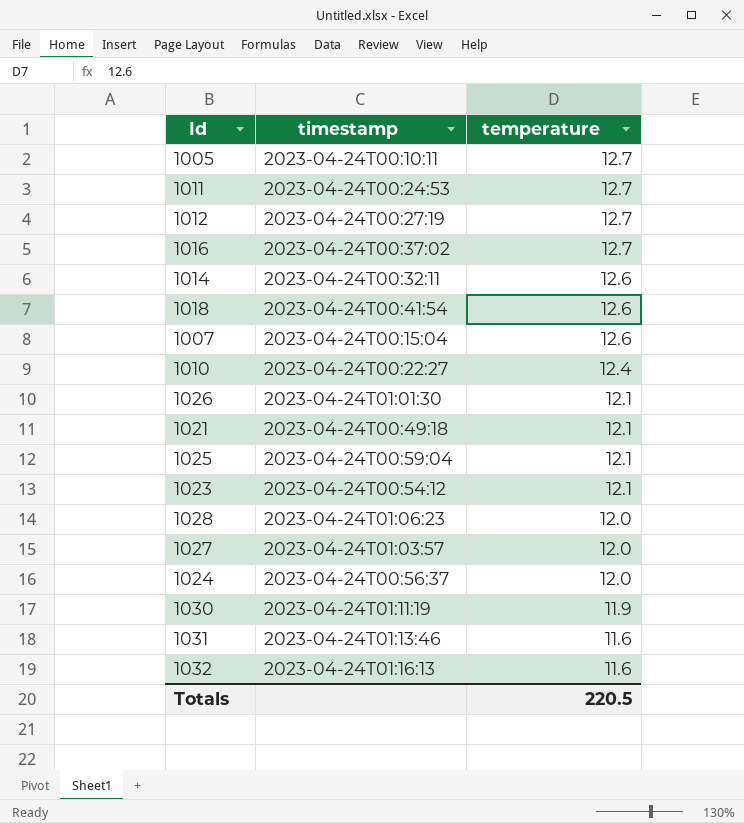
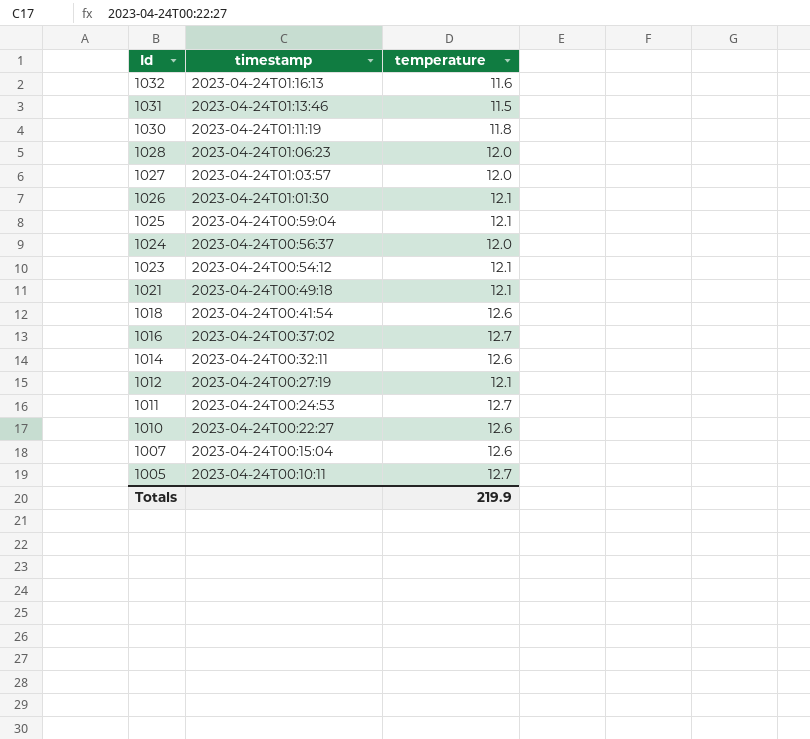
row order: temperature descending -> Id descending
1031 | temperature: 11.6 -> 11.5
1030 | temperature: 11.9 -> 11.8
1012 | temperature: 12.7 -> 12.1
1010 | temperature: 12.4 -> 12.6
Totals | temperature: 220.5 -> 219.9

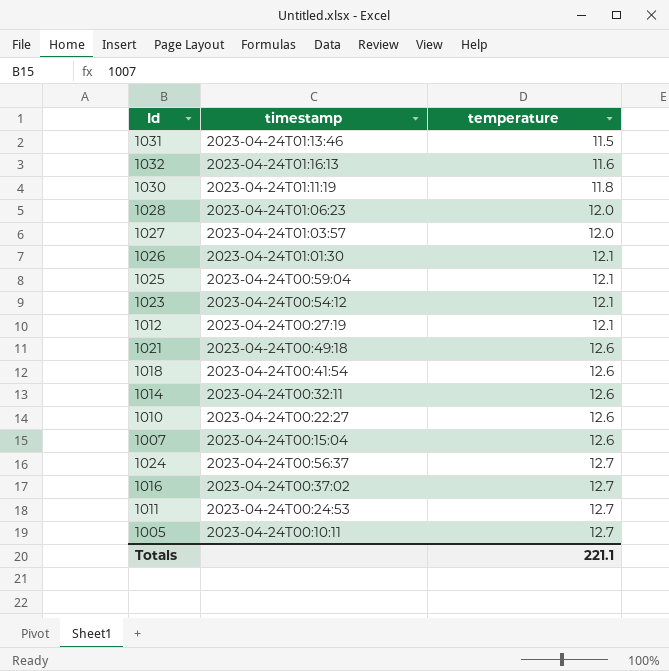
row order: Id descending -> temperature ascending
1021 | temperature: 12.1 -> 12.6
1024 | temperature: 12.0 -> 12.7
Totals | temperature: 219.9 -> 221.1

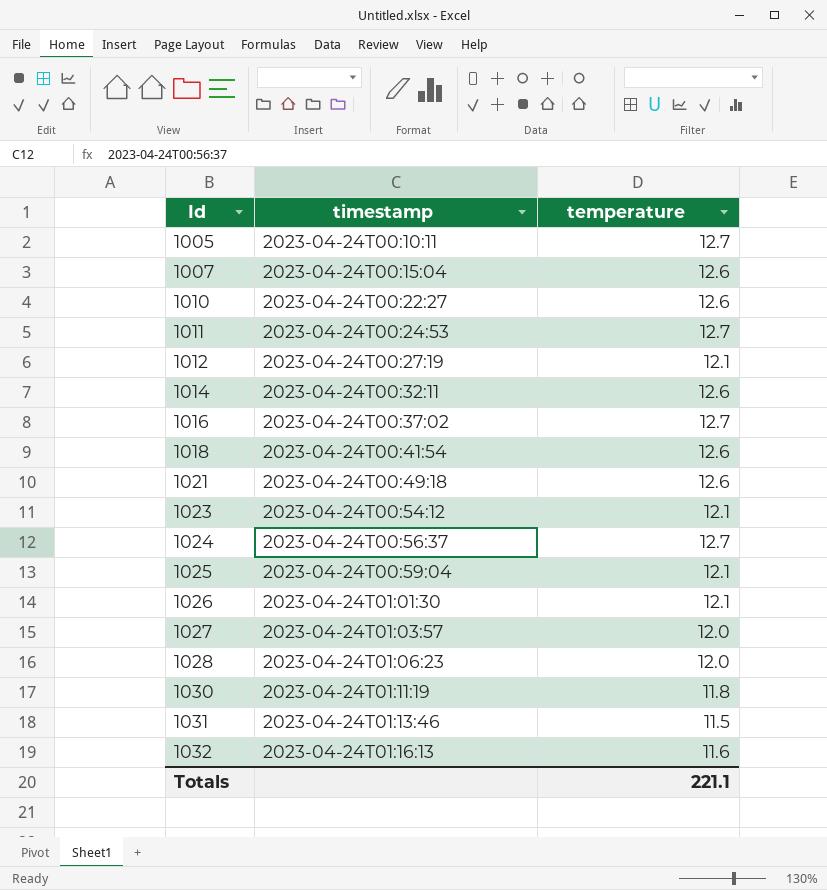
row order: temperature ascending -> Id ascending

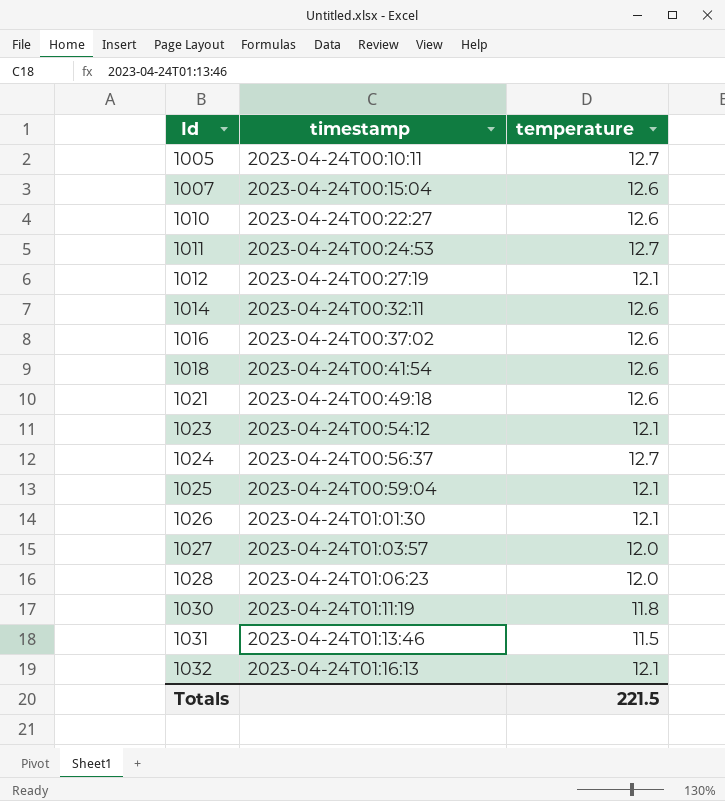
1016 | temperature: 12.7 -> 12.6
1032 | temperature: 11.6 -> 12.1
Totals | temperature: 221.1 -> 221.5

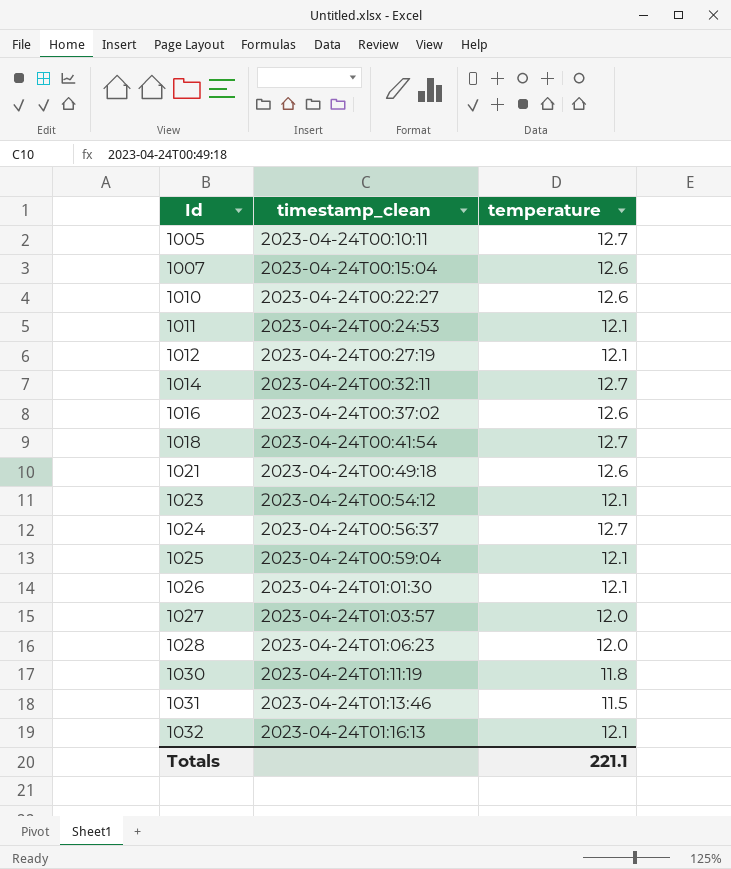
column name: timestamp -> timestamp_clean
1011 | temperature: 12.7 -> 12.1
1014 | temperature: 12.6 -> 12.7
1018 | temperature: 12.6 -> 12.7
Totals | temperature: 221.5 -> 221.1

